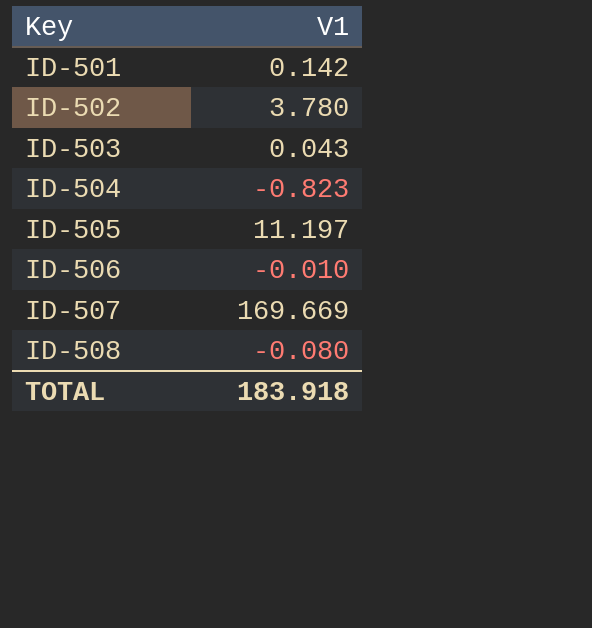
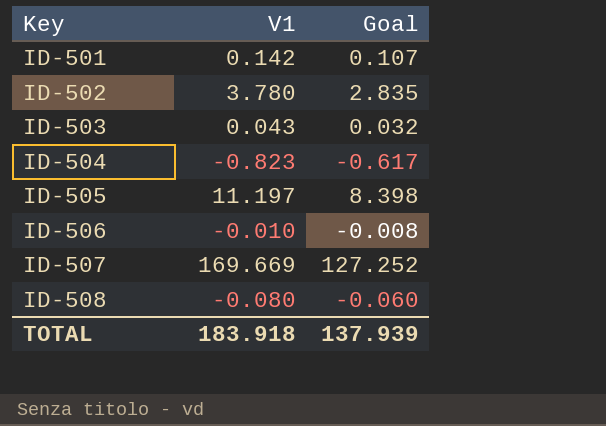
column Goal | formula: none -> [V1] * 0.75

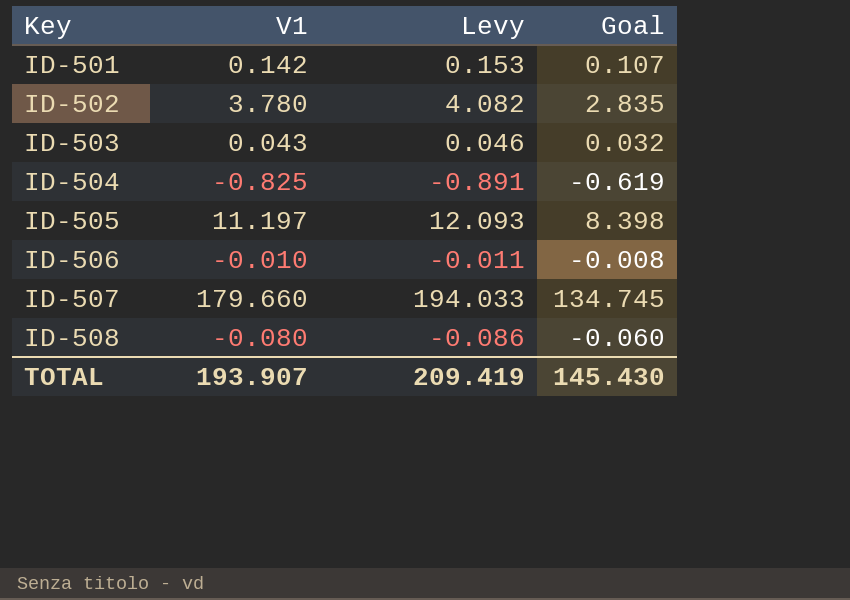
column Levy | formula: none -> [V1] * 1.08
ID-504 | V1: -0.823 -> -0.825
ID-504 | Goal: -0.617 -> -0.619
ID-507 | V1: 169.669 -> 179.660
ID-507 | Goal: 127.252 -> 134.745
TOTAL | V1: 183.918 -> 193.907
TOTAL | Goal: 137.939 -> 145.430

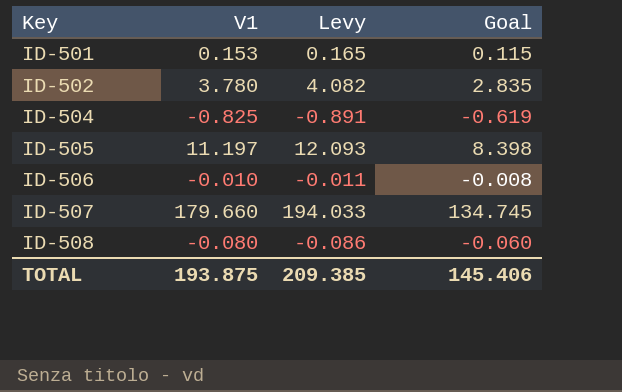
row ID-503: 0.043 | 0.046 | 0.032 -> none
ID-501 | V1: 0.142 -> 0.153
ID-501 | Levy: 0.153 -> 0.165
ID-501 | Goal: 0.107 -> 0.115
TOTAL | V1: 193.907 -> 193.875
TOTAL | Levy: 209.419 -> 209.385
TOTAL | Goal: 145.430 -> 145.406

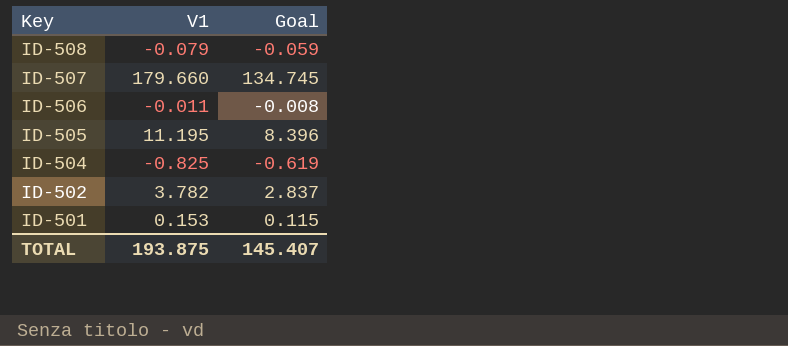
row order: Key ascending -> Key descending
column Levy | formula: [V1] * 1.08 -> none
ID-508 | V1: -0.080 -> -0.079
ID-508 | Goal: -0.060 -> -0.059
ID-506 | V1: -0.010 -> -0.011
ID-505 | V1: 11.197 -> 11.195
ID-505 | Goal: 8.398 -> 8.396
ID-502 | V1: 3.780 -> 3.782
ID-502 | Goal: 2.835 -> 2.837
TOTAL | Goal: 145.406 -> 145.407

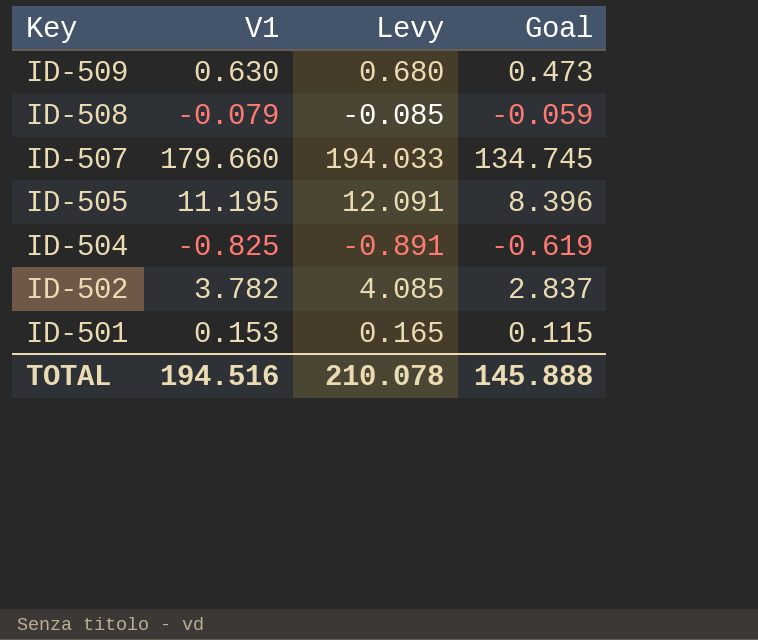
column Levy | formula: none -> [V1] * 1.08
row ID-506: -0.011 | -0.008 -> none
row ID-509: none -> 0.630 | 0.680 | 0.473
TOTAL | V1: 193.875 -> 194.516
TOTAL | Goal: 145.407 -> 145.888

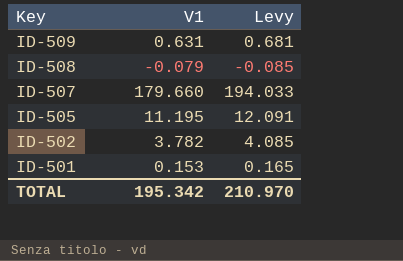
column Goal | formula: [V1] * 0.75 -> none
row ID-504: -0.825 | -0.891 | -0.619 -> none
ID-509 | V1: 0.630 -> 0.631
ID-509 | Levy: 0.680 -> 0.681
TOTAL | V1: 194.516 -> 195.342
TOTAL | Levy: 210.078 -> 210.970

